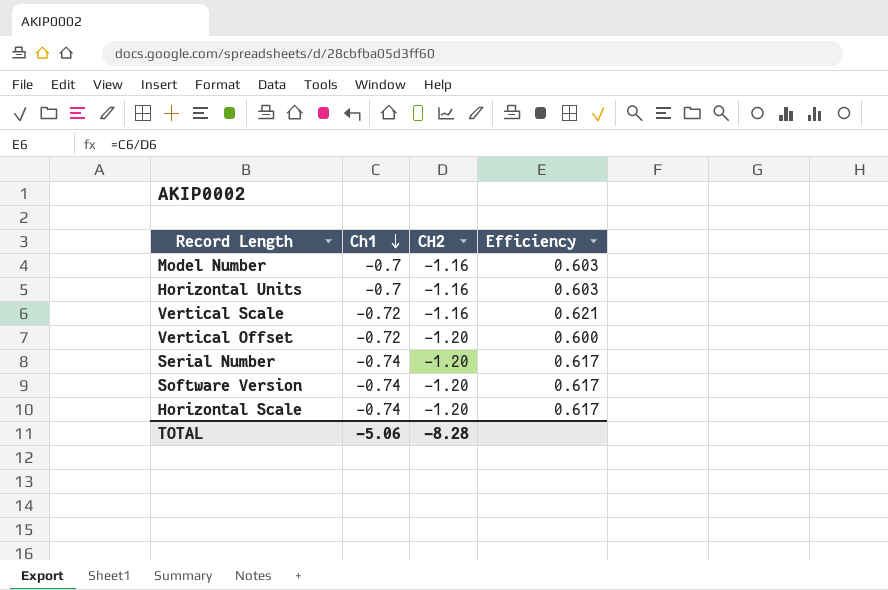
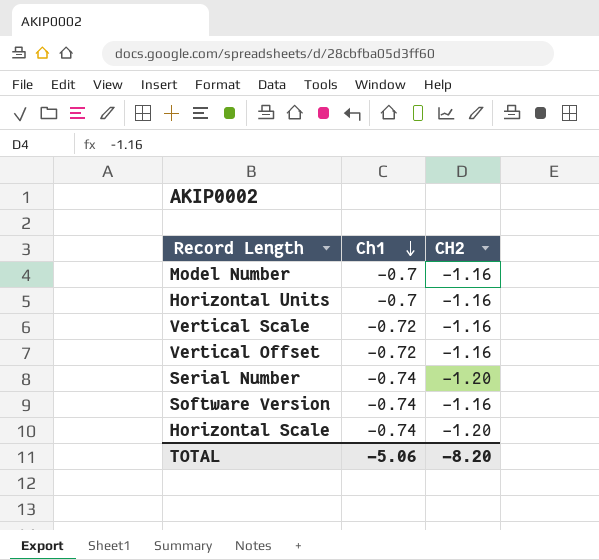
column Efficiency | formula: [Ch1] / [CH2] -> none
Vertical Offset | CH2: -1.20 -> -1.16
Software Version | CH2: -1.20 -> -1.16
TOTAL | CH2: -8.28 -> -8.20

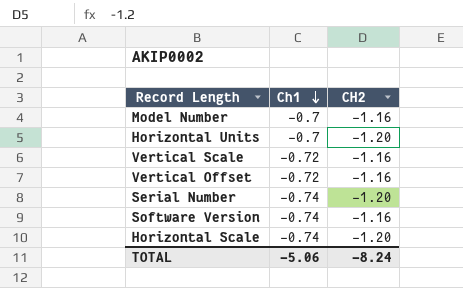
Horizontal Units | CH2: -1.16 -> -1.20
TOTAL | CH2: -8.20 -> -8.24

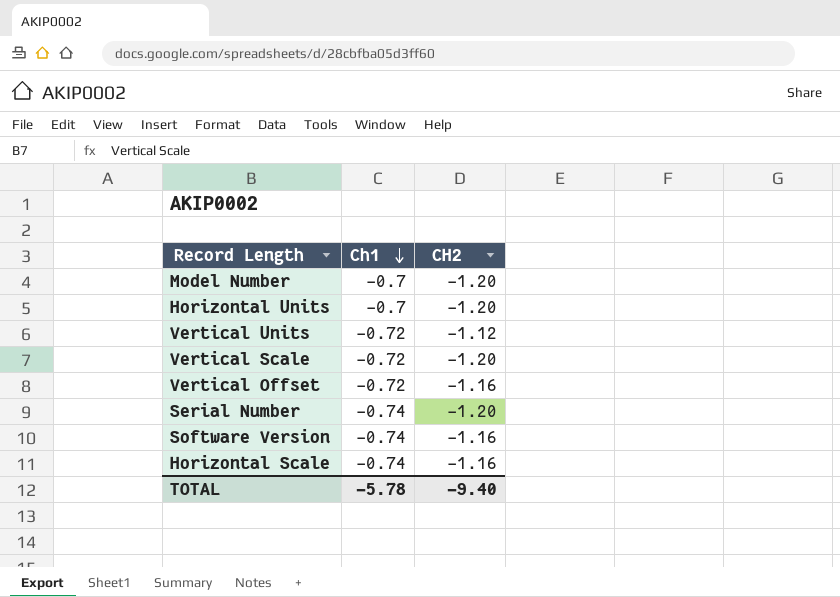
Model Number | CH2: -1.16 -> -1.20
row Vertical Units: none -> -0.72 | -1.12
Vertical Scale | CH2: -1.16 -> -1.20
Horizontal Scale | CH2: -1.20 -> -1.16
TOTAL | Ch1: -5.06 -> -5.78
TOTAL | CH2: -8.24 -> -9.40

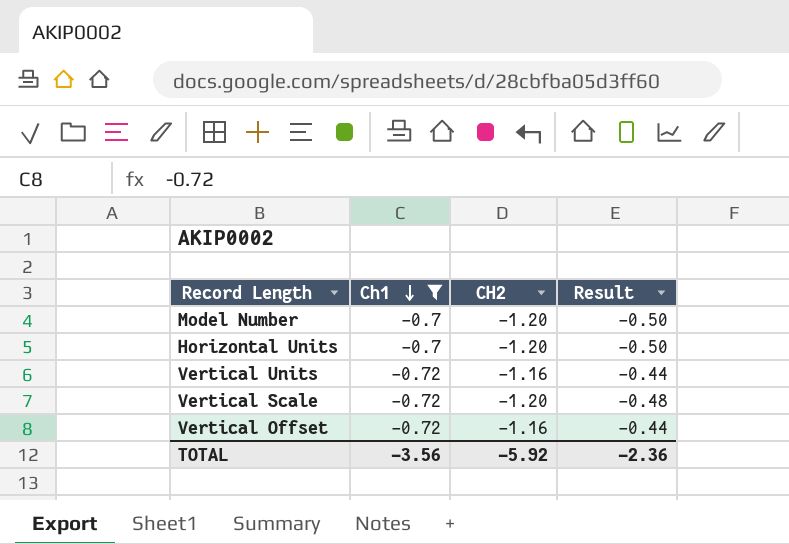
filter: none -> Ch1 != -0.74
column Result | formula: none -> [CH2] - [Ch1]
Vertical Units | CH2: -1.12 -> -1.16
TOTAL | Ch1: -5.78 -> -3.56
TOTAL | CH2: -9.40 -> -5.92

